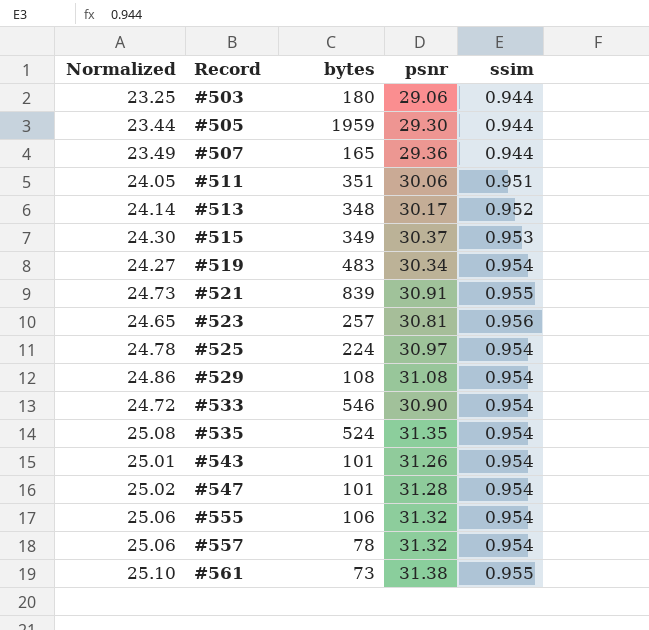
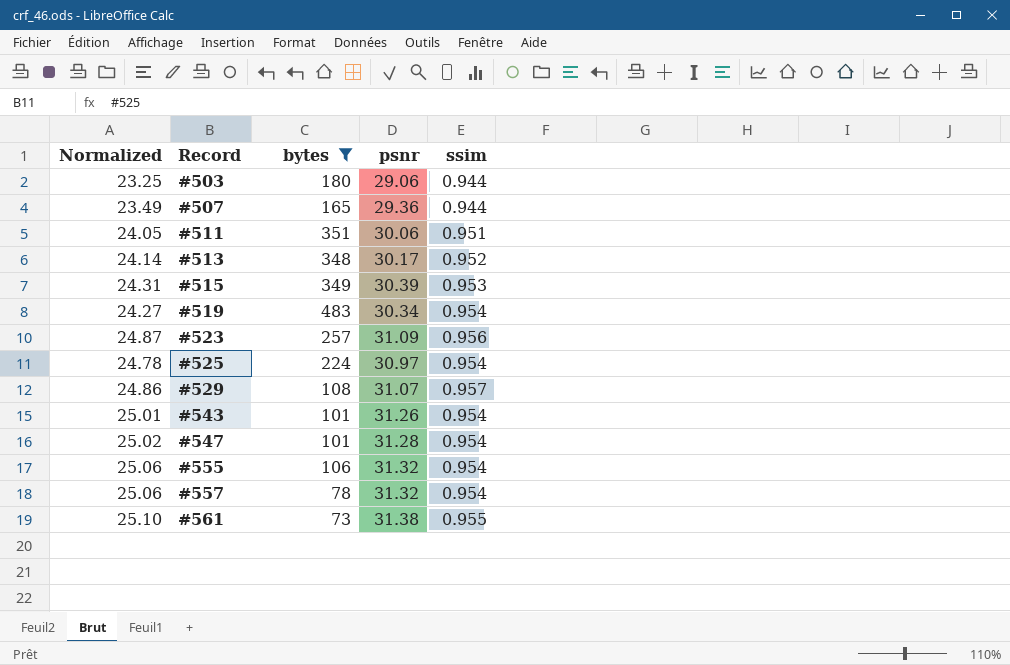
filter: none -> bytes <= 483
#515 | Normalized: 24.30 -> 24.31
#515 | psnr: 30.37 -> 30.39
#523 | Normalized: 24.65 -> 24.87
#523 | psnr: 30.81 -> 31.09
#529 | psnr: 31.08 -> 31.07
#529 | ssim: 0.954 -> 0.957

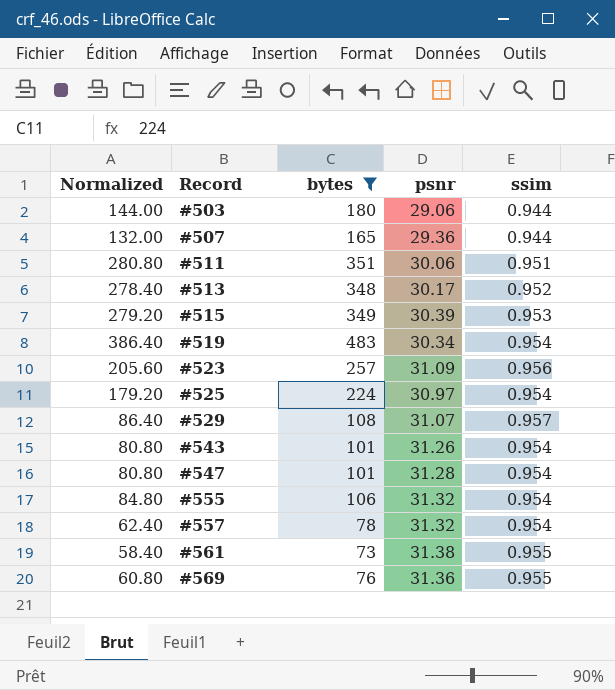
column Normalized | formula: [psnr] * 0.8 -> [bytes] * 0.8
row #569: none -> 60.80 | 76 | 31.36 | 0.955

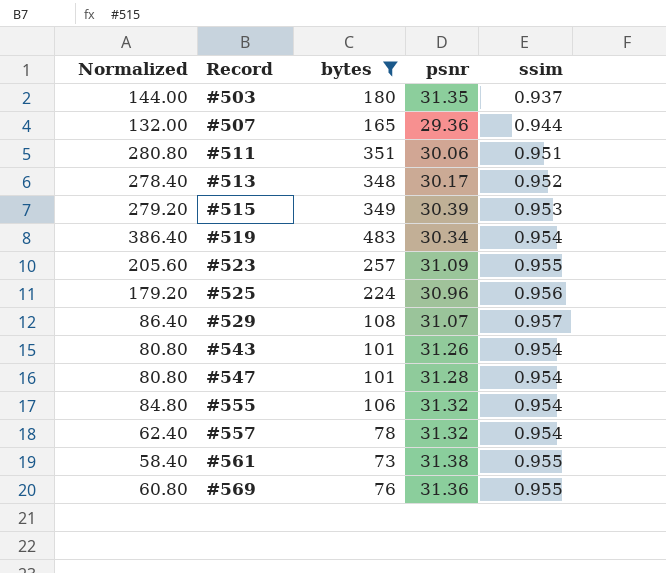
#503 | psnr: 29.06 -> 31.35
#503 | ssim: 0.944 -> 0.937
#523 | ssim: 0.956 -> 0.955
#525 | psnr: 30.97 -> 30.96
#525 | ssim: 0.954 -> 0.956

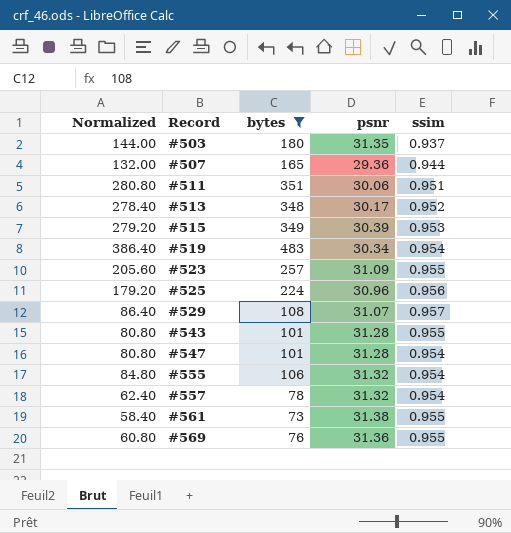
#543 | psnr: 31.26 -> 31.28
#543 | ssim: 0.954 -> 0.955

